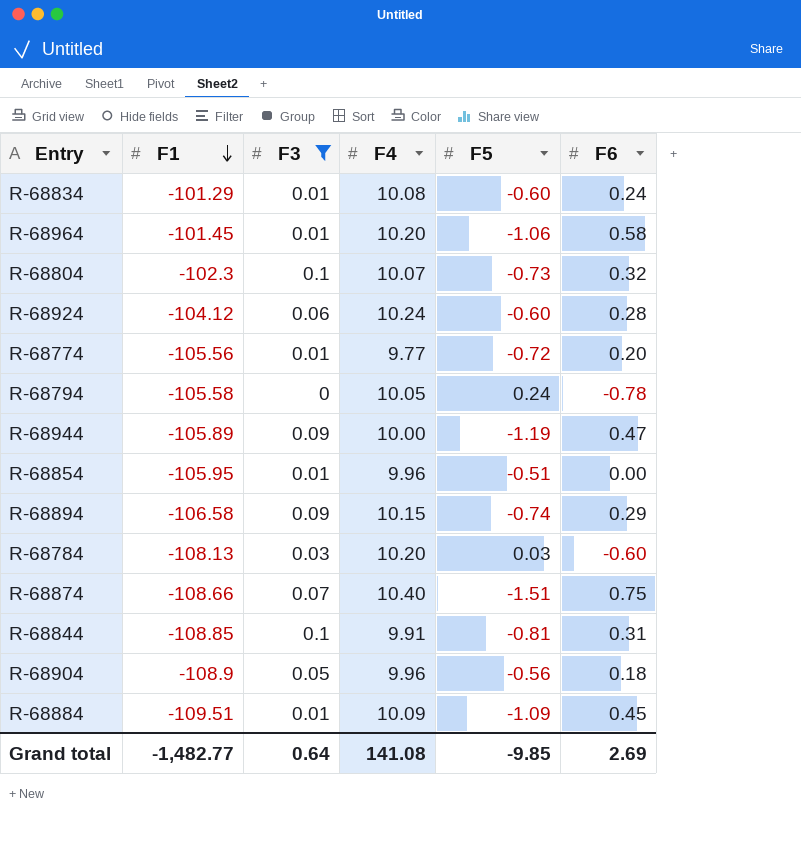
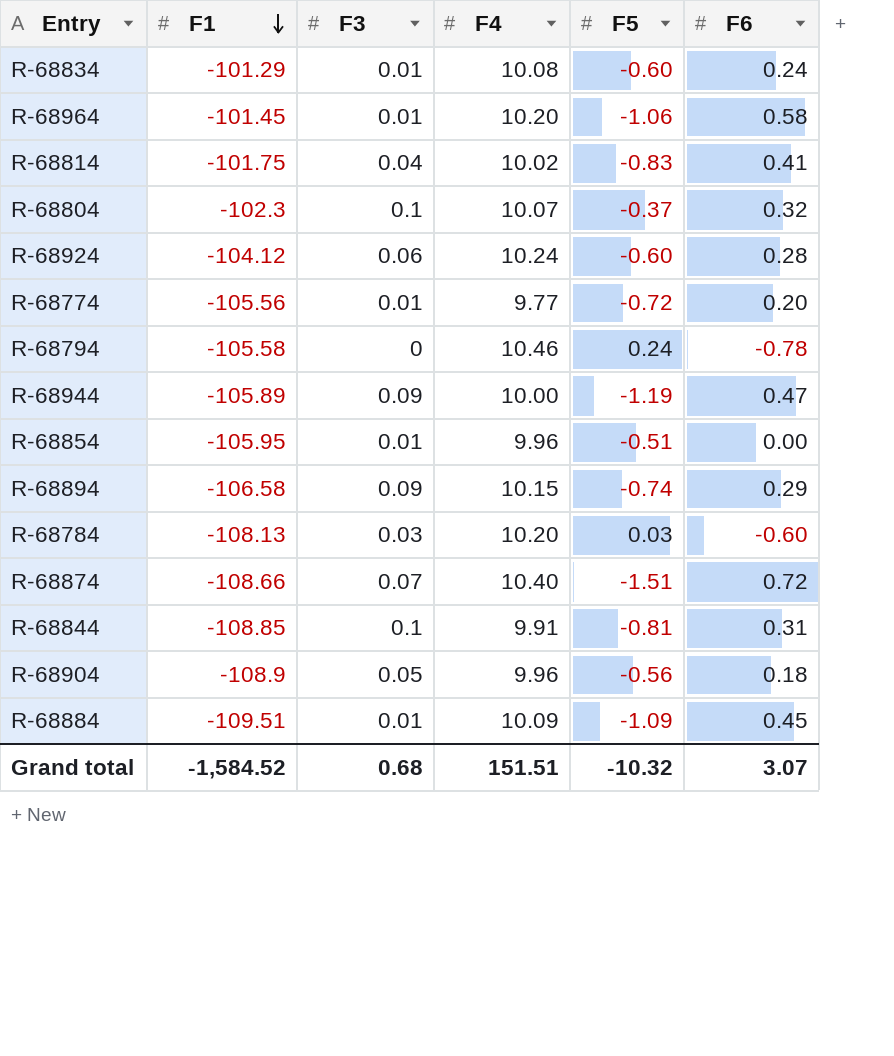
filter: F3 != 0.04 -> none
R-68804 | F5: -0.73 -> -0.37
R-68794 | F4: 10.05 -> 10.46
R-68874 | F6: 0.75 -> 0.72
Grand total | F1: -1,482.77 -> -1,584.52
Grand total | F3: 0.64 -> 0.68
Grand total | F4: 141.08 -> 151.51
Grand total | F5: -9.85 -> -10.32
Grand total | F6: 2.69 -> 3.07

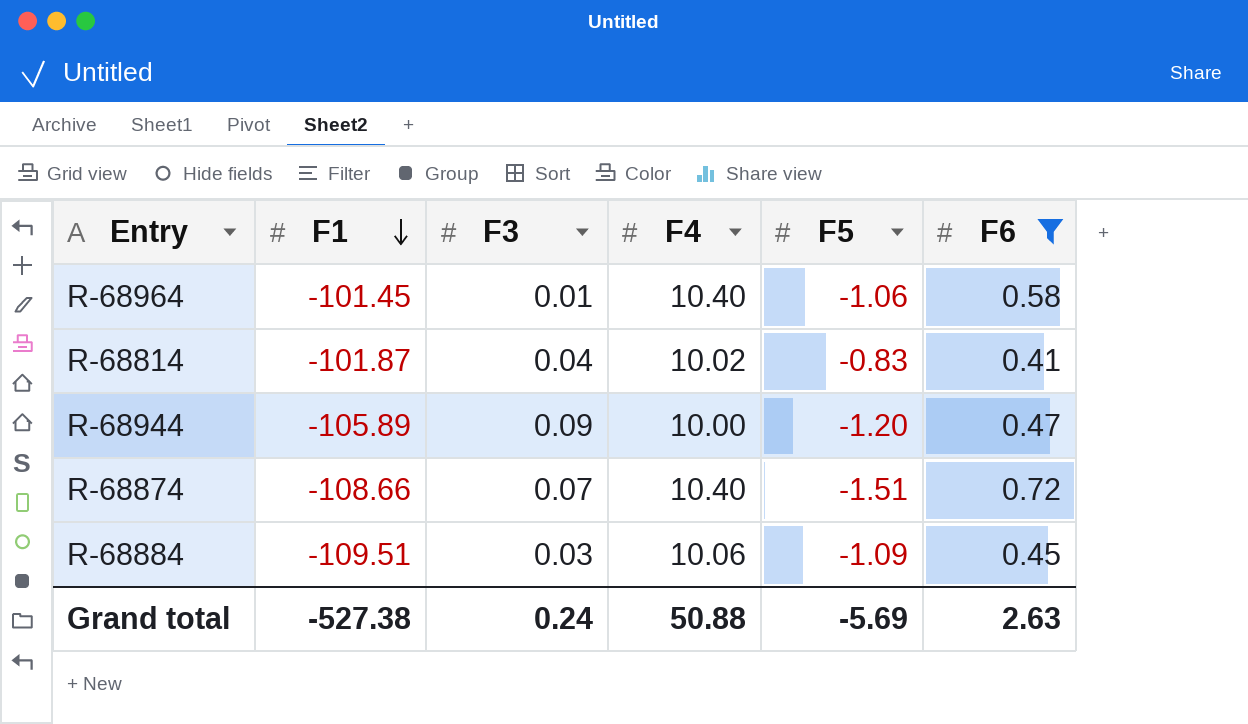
filter: none -> F6 >= 0.41
R-68964 | F4: 10.20 -> 10.40
R-68814 | F1: -101.75 -> -101.87
R-68944 | F5: -1.19 -> -1.20
R-68884 | F3: 0.01 -> 0.03
R-68884 | F4: 10.09 -> 10.06
Grand total | F1: -1,584.52 -> -527.38
Grand total | F3: 0.68 -> 0.24
Grand total | F4: 151.51 -> 50.88
Grand total | F5: -10.32 -> -5.69
Grand total | F6: 3.07 -> 2.63

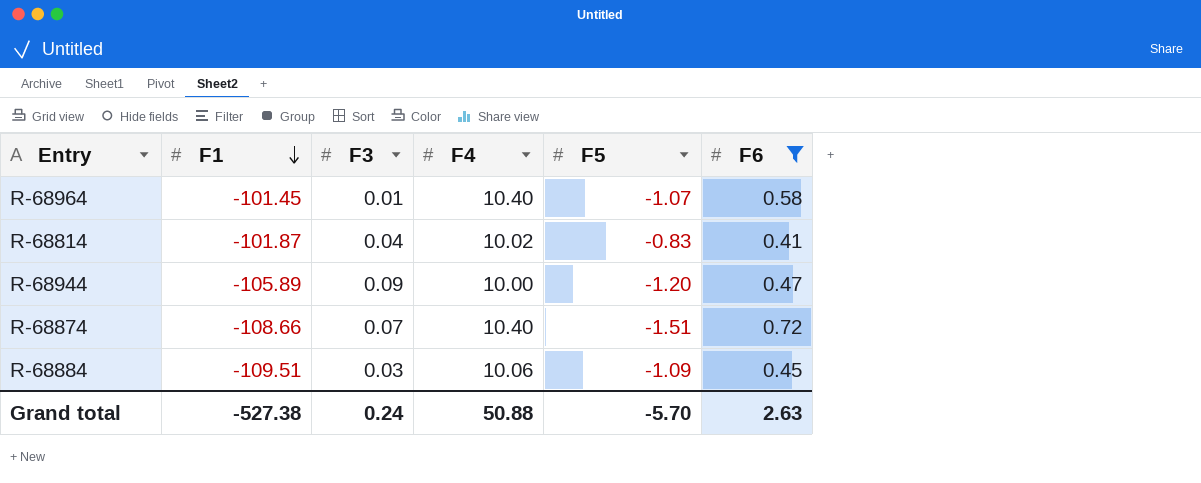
R-68964 | F5: -1.06 -> -1.07
Grand total | F5: -5.69 -> -5.70

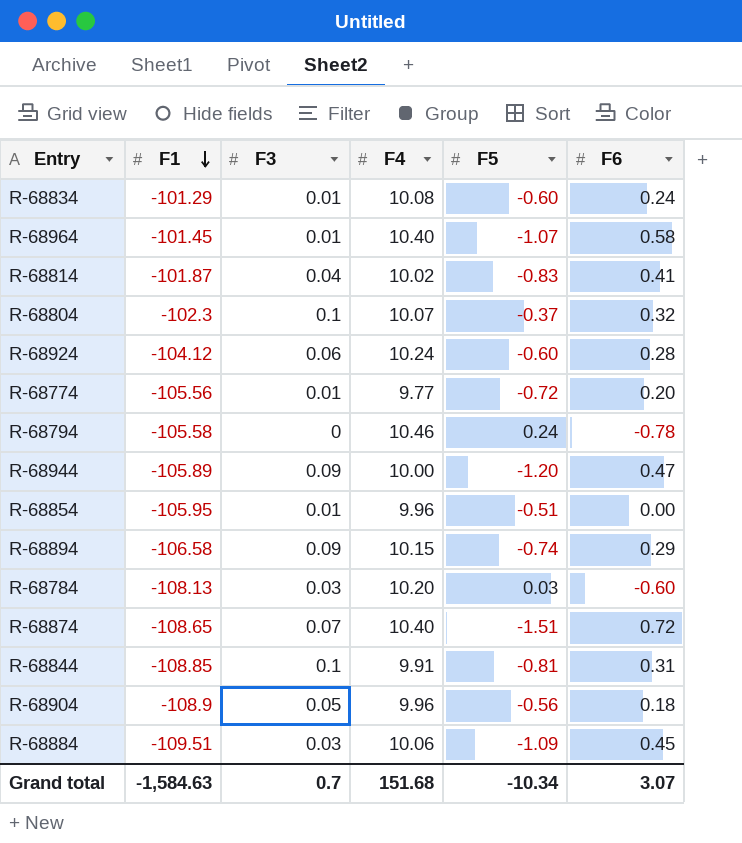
filter: F6 >= 0.41 -> none
R-68874 | F1: -108.66 -> -108.65
Grand total | F1: -527.38 -> -1,584.63
Grand total | F3: 0.24 -> 0.7
Grand total | F4: 50.88 -> 151.68
Grand total | F5: -5.70 -> -10.34
Grand total | F6: 2.63 -> 3.07

